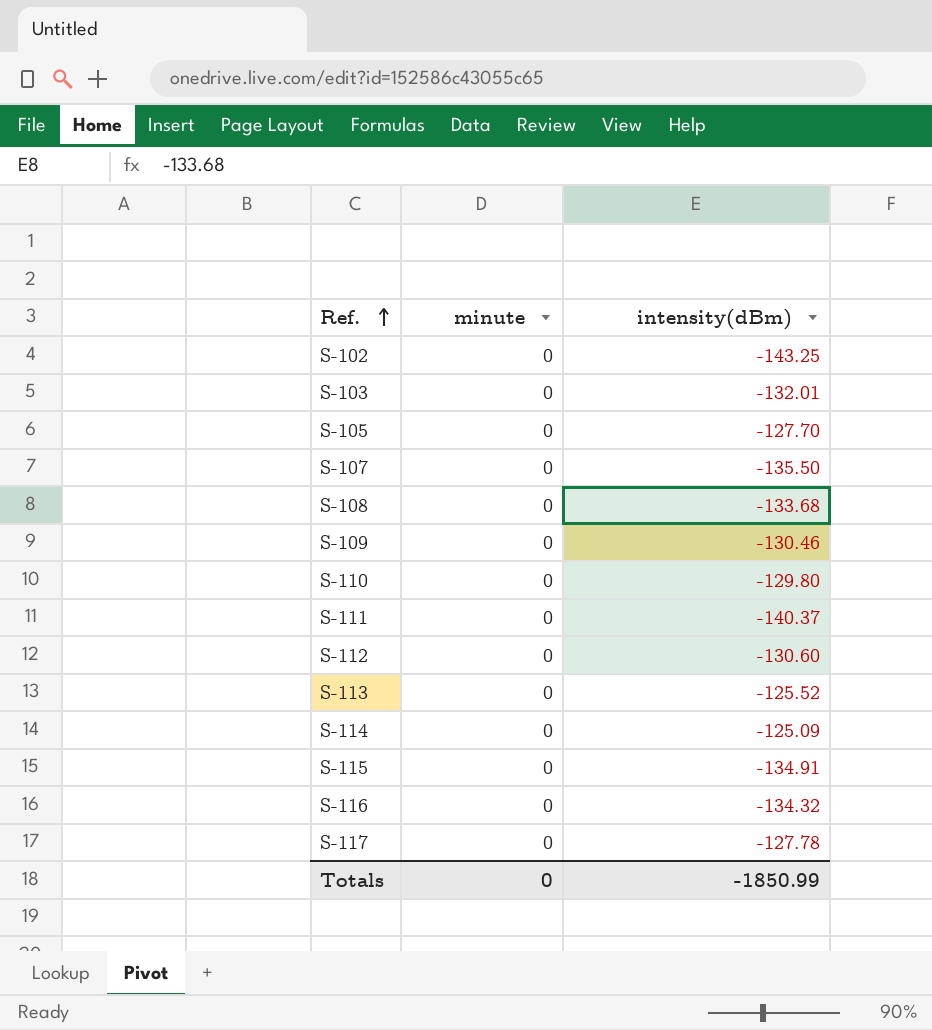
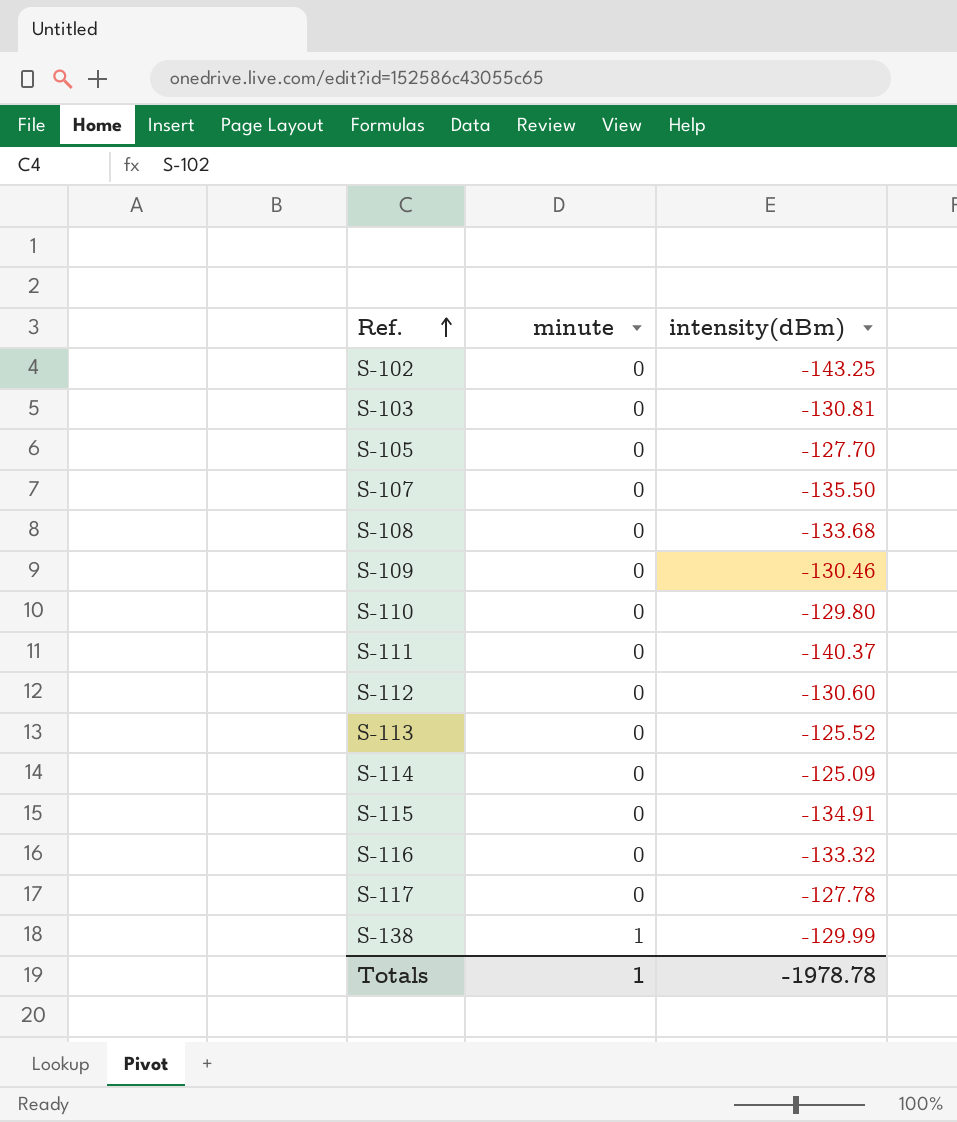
S-103 | intensity(dBm): -132.01 -> -130.81
S-116 | intensity(dBm): -134.32 -> -133.32
row S-138: none -> 1 | -129.99
Totals | minute: 0 -> 1
Totals | intensity(dBm): -1850.99 -> -1978.78

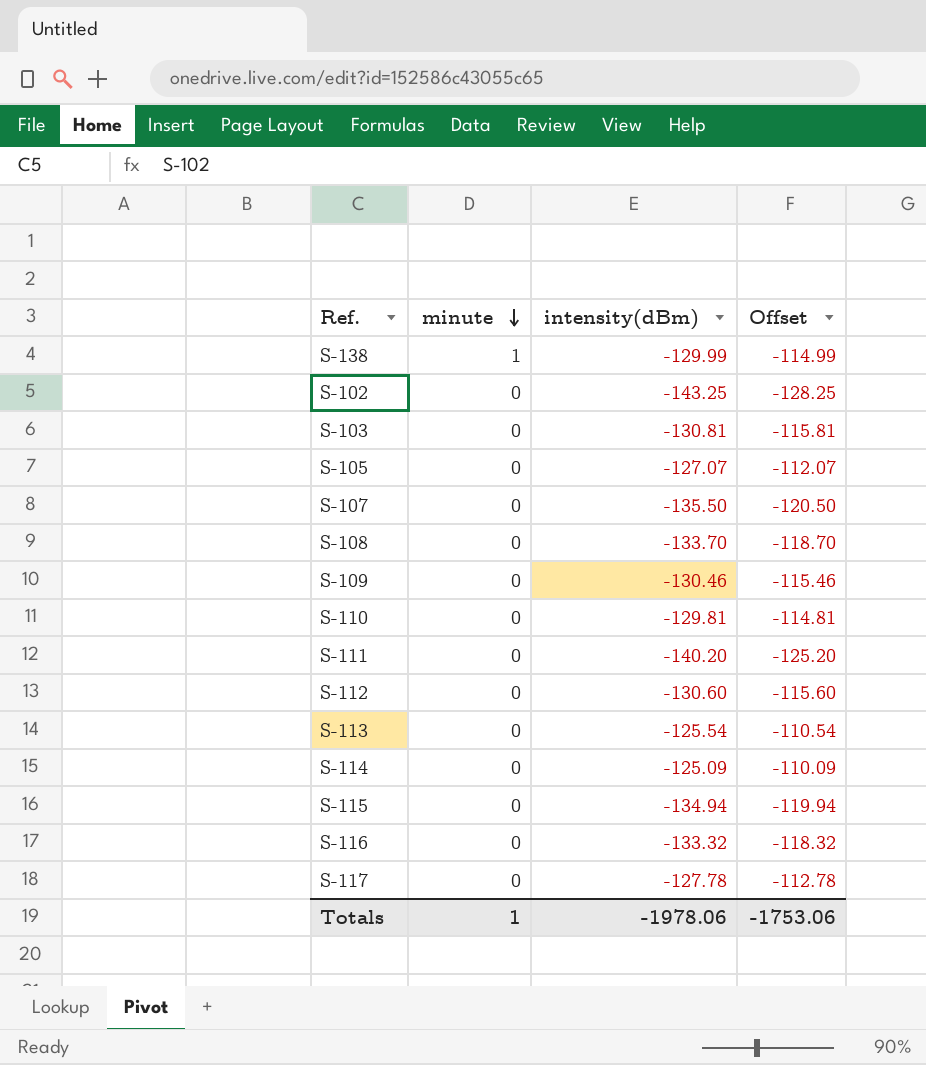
row order: Ref. ascending -> minute descending
column Offset | formula: none -> [intensity(dBm)] + 15
S-105 | intensity(dBm): -127.70 -> -127.07
S-108 | intensity(dBm): -133.68 -> -133.70
S-110 | intensity(dBm): -129.80 -> -129.81
S-111 | intensity(dBm): -140.37 -> -140.20
S-113 | intensity(dBm): -125.52 -> -125.54
S-115 | intensity(dBm): -134.91 -> -134.94
Totals | intensity(dBm): -1978.78 -> -1978.06

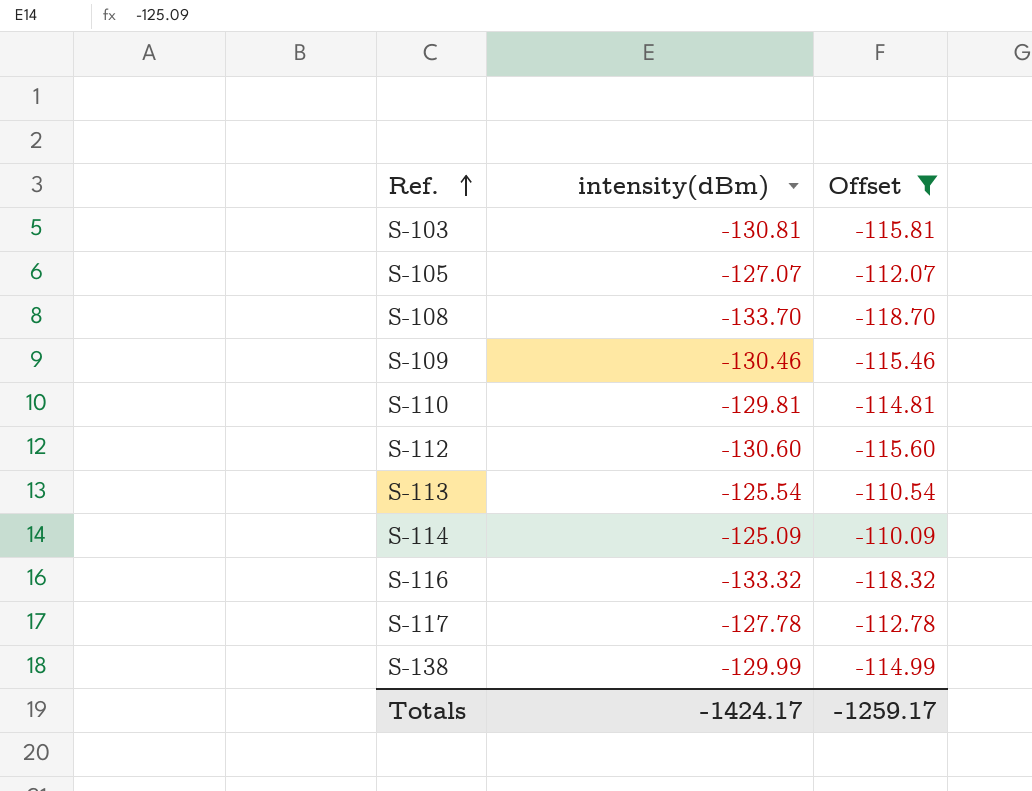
filter: none -> Offset >= -118.70
row order: minute descending -> Ref. ascending
column minute | position: 2 -> none
Totals | intensity(dBm): -1978.06 -> -1424.17
Totals | Offset: -1753.06 -> -1259.17

